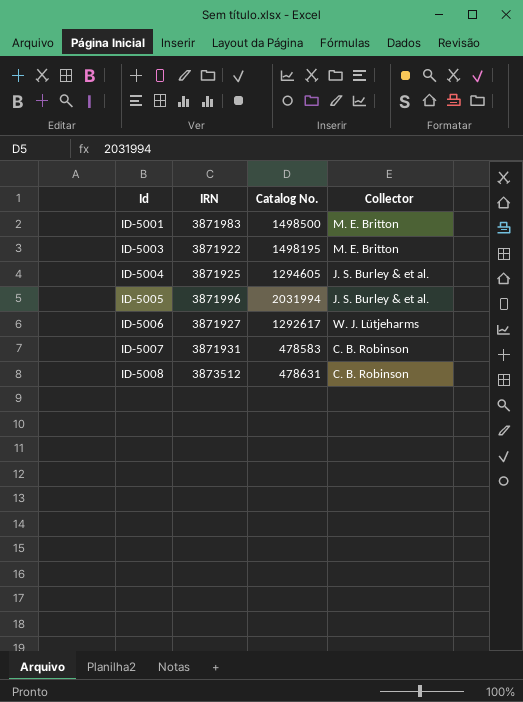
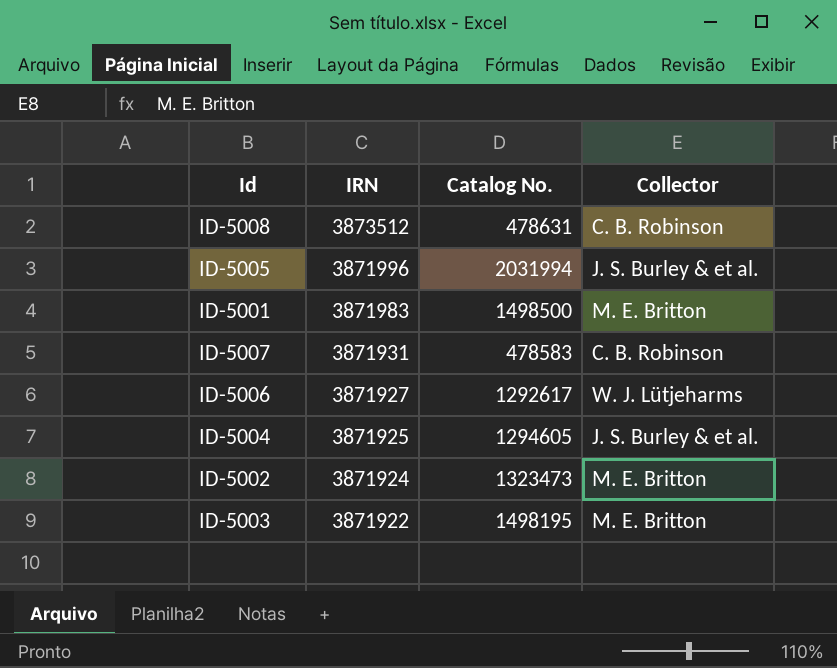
row order: Id ascending -> IRN descending
row ID-5002: none -> 3871924 | 1323473 | M. E. Britton

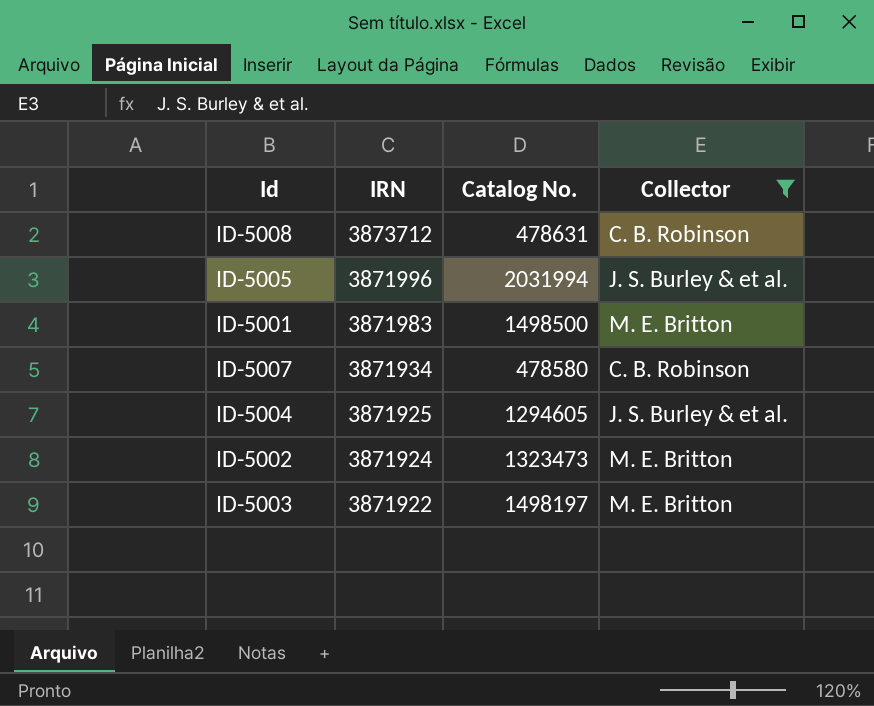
filter: none -> Collector != W. J. Lütjeharms
ID-5008 | IRN: 3873512 -> 3873712
ID-5007 | IRN: 3871931 -> 3871934
ID-5007 | Catalog No.: 478583 -> 478580
ID-5003 | Catalog No.: 1498195 -> 1498197

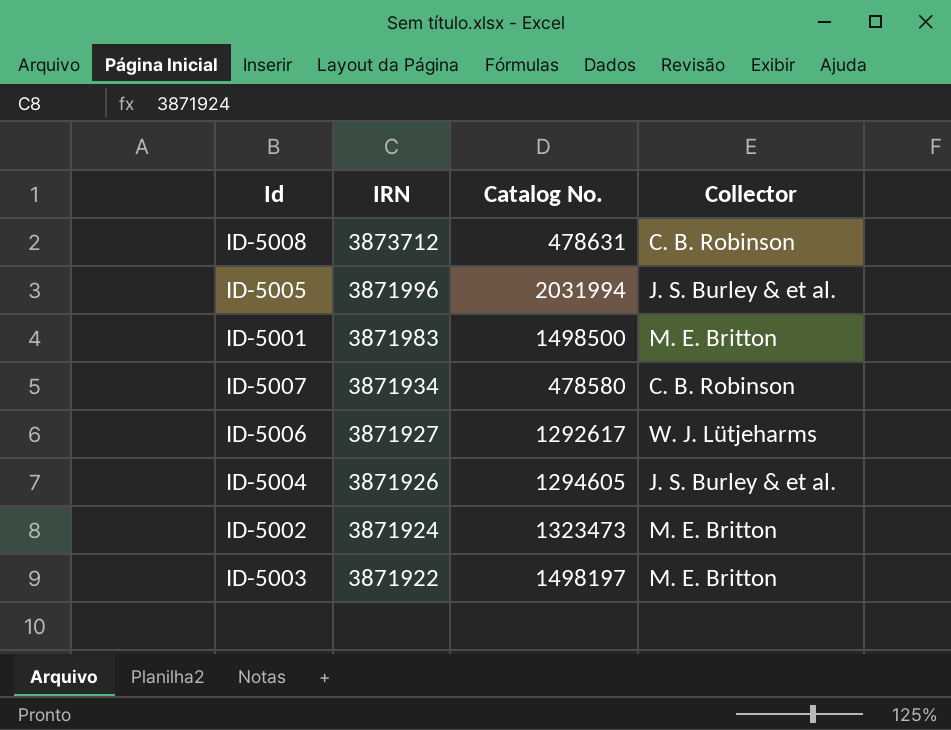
filter: Collector != W. J. Lütjeharms -> none
ID-5004 | IRN: 3871925 -> 3871926

